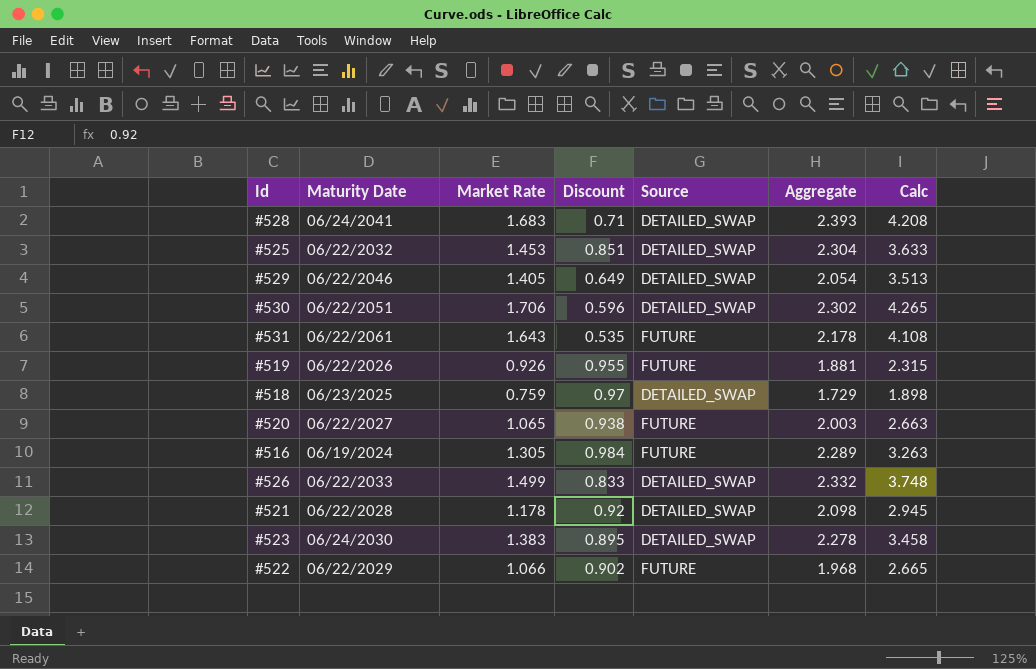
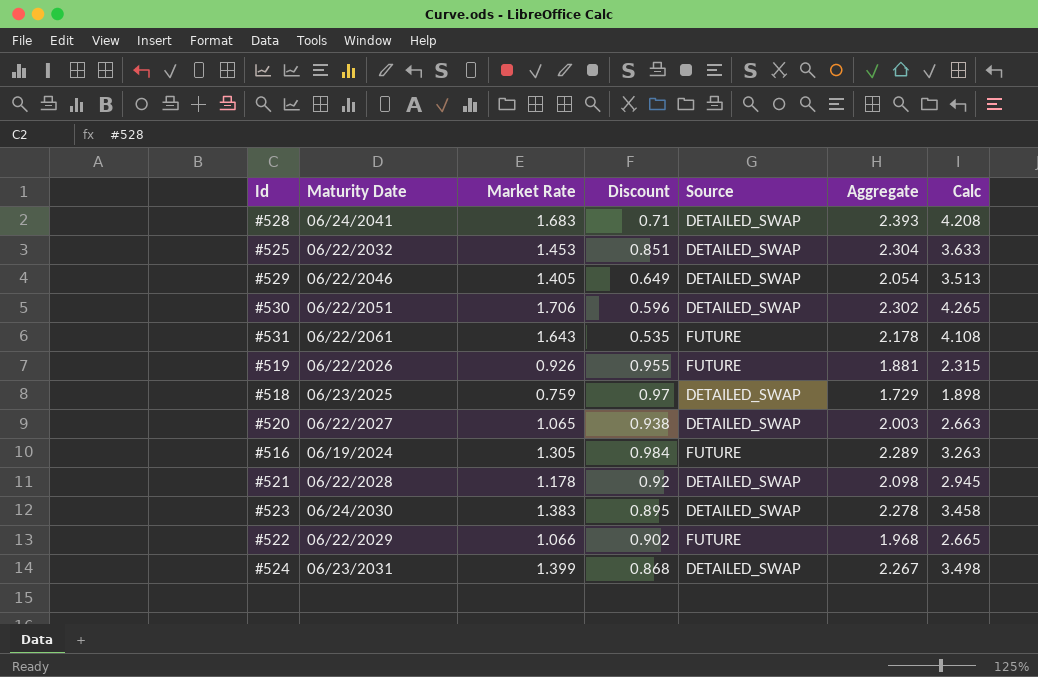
row #526: 06/22/2033 | 1.499 | 0.833 | DETAILED_SWAP | 2.332 | 3.748 -> none
#520 | Source: FUTURE -> DETAILED_SWAP
row #524: none -> 06/23/2031 | 1.399 | 0.868 | DETAILED_SWAP | 2.267 | 3.498

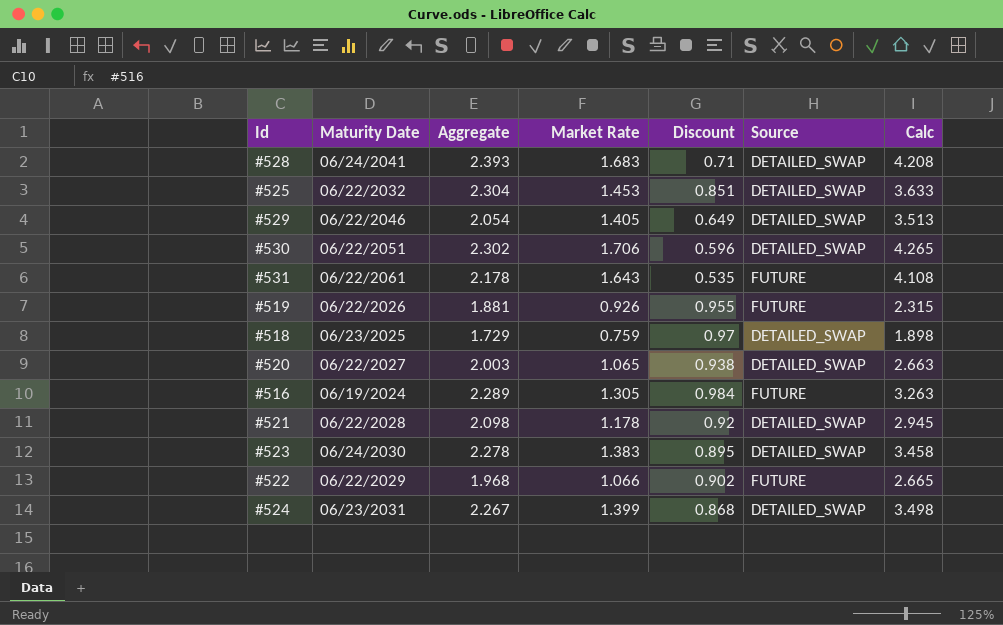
column Aggregate | position: 6 -> 3

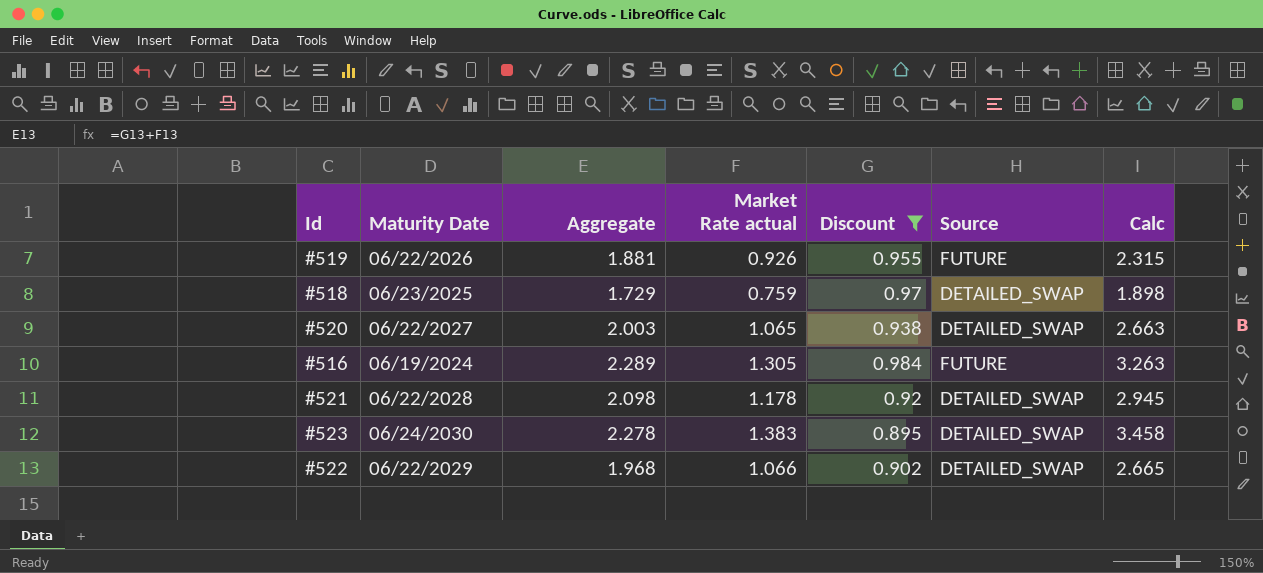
filter: none -> Discount >= 0.895
column name: Market Rate -> Market Rate actual
#522 | Source: FUTURE -> DETAILED_SWAP

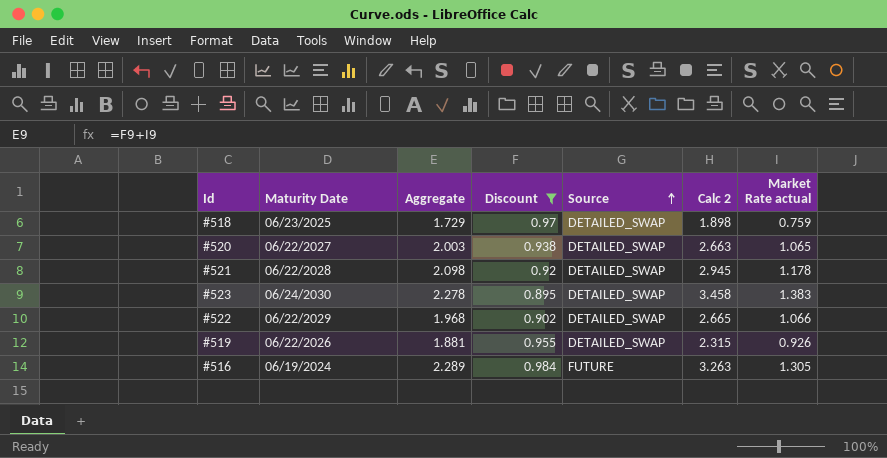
row order: none -> Source ascending
column name: Calc -> Calc 2
column Market Rate actual | position: 4 -> 7
#519 | Source: FUTURE -> DETAILED_SWAP

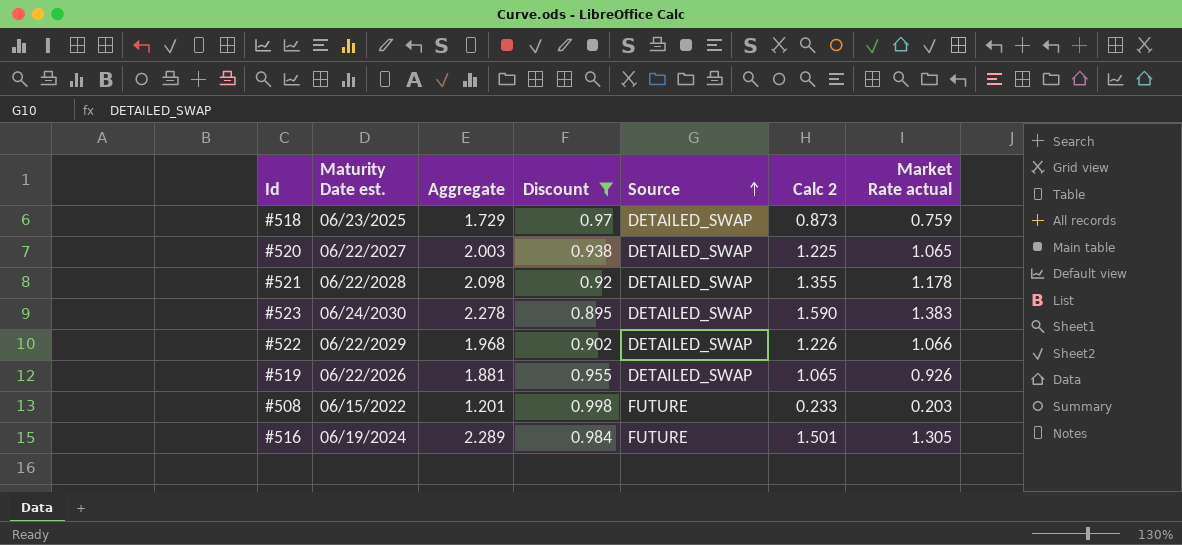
column name: Maturity Date -> Maturity Date est.
column Calc 2 | formula: [Market Rate actual] * 2.5 -> [Market Rate actual] * 1.15
row #508: none -> 06/15/2022 | 1.201 | 0.998 | FUTURE | 0.233 | 0.203

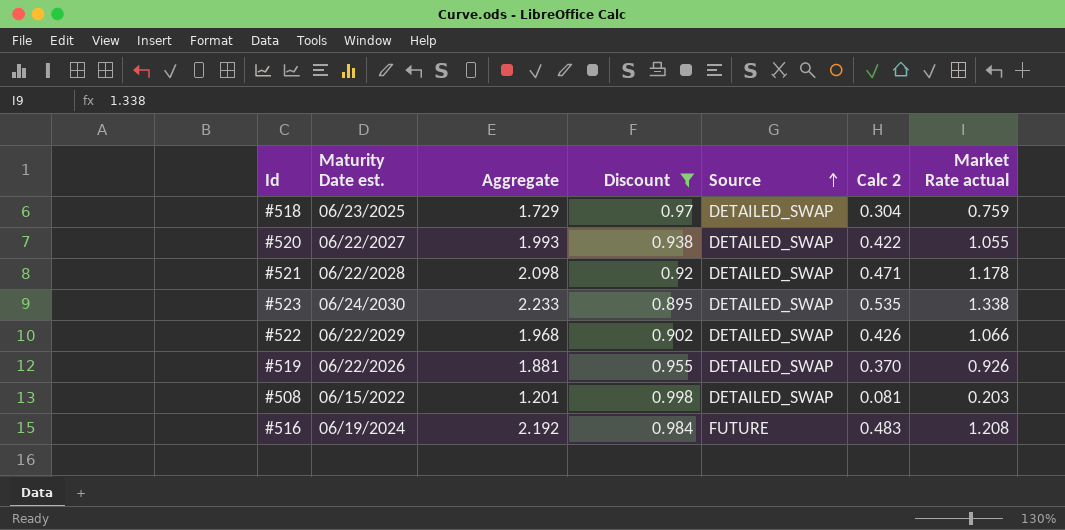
column Calc 2 | formula: [Market Rate actual] * 1.15 -> [Market Rate actual] * 0.4
#520 | Aggregate: 2.003 -> 1.993
#520 | Market Rate actual: 1.065 -> 1.055
#523 | Aggregate: 2.278 -> 2.233
#523 | Market Rate actual: 1.383 -> 1.338
#508 | Source: FUTURE -> DETAILED_SWAP
#516 | Aggregate: 2.289 -> 2.192
#516 | Market Rate actual: 1.305 -> 1.208

